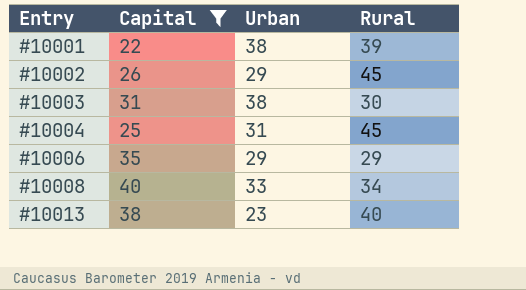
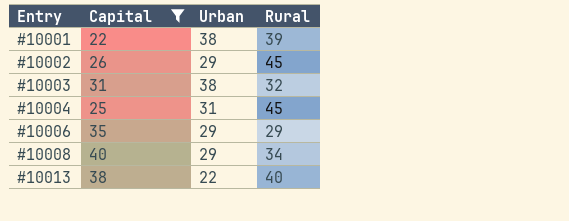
#10003 | Rural: 30 -> 32
#10008 | Urban: 33 -> 29
#10013 | Urban: 23 -> 22

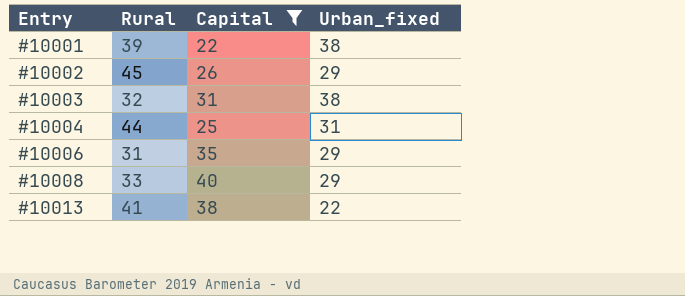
column Rural | position: 4 -> 2
column name: Urban -> Urban_fixed
#10004 | Rural: 45 -> 44
#10006 | Rural: 29 -> 31
#10008 | Rural: 34 -> 33
#10013 | Rural: 40 -> 41

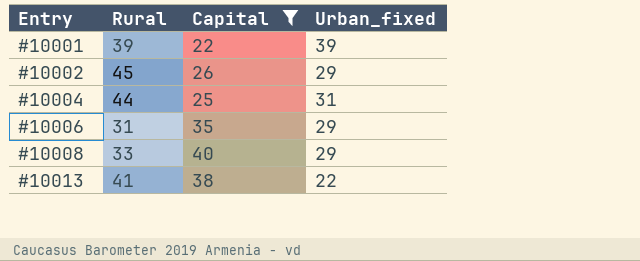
row #10003: 32 | 31 | 38 -> none
#10001 | Urban_fixed: 38 -> 39

